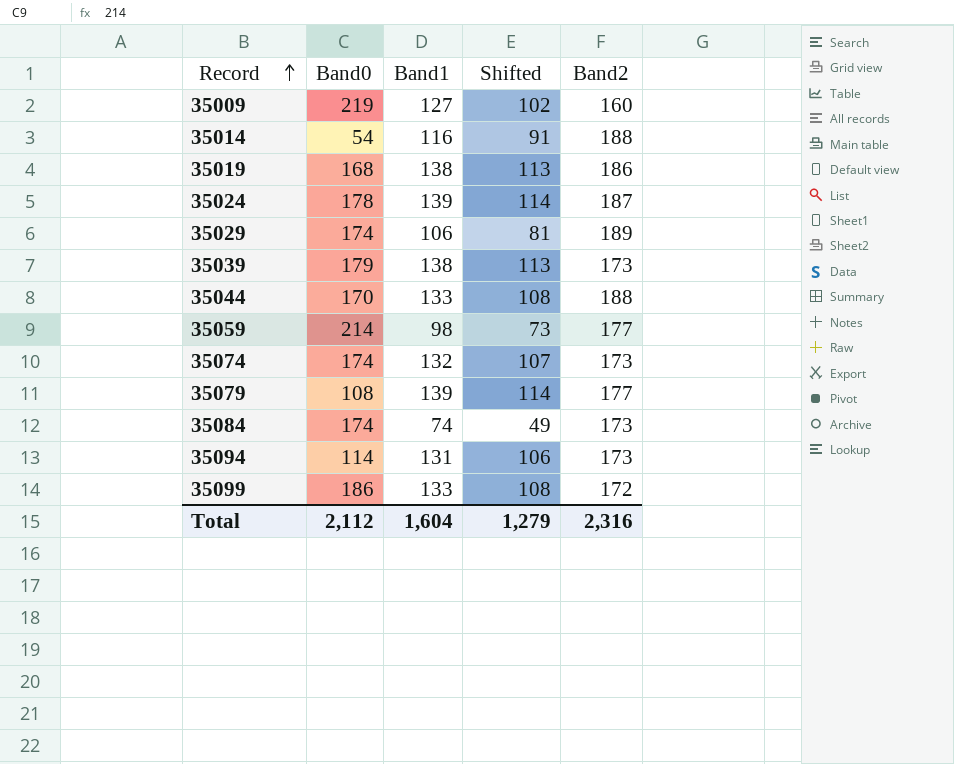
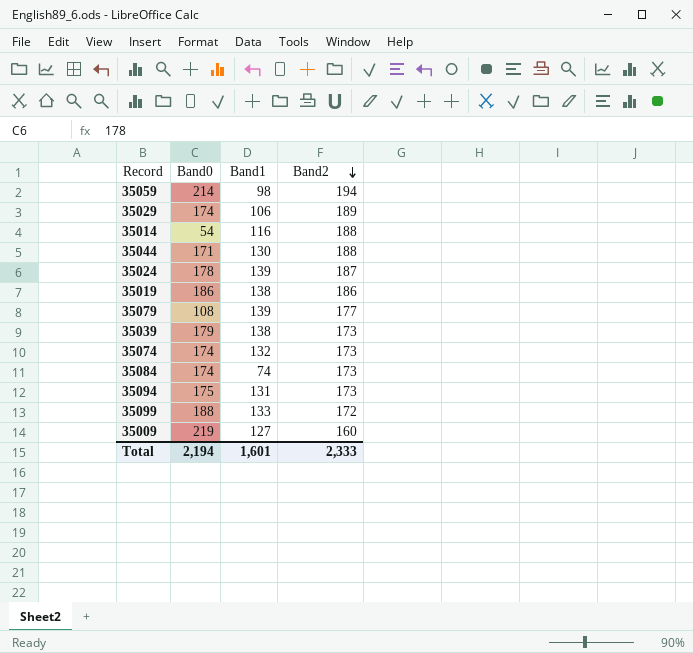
row order: Record ascending -> Band2 descending
column Shifted | formula: [Band1] - 25 -> none
35059 | Band2: 177 -> 194
35044 | Band0: 170 -> 171
35044 | Band1: 133 -> 130
35019 | Band0: 168 -> 186
35094 | Band0: 114 -> 175
35099 | Band0: 186 -> 188
Total | Band0: 2,112 -> 2,194
Total | Band1: 1,604 -> 1,601
Total | Band2: 2,316 -> 2,333

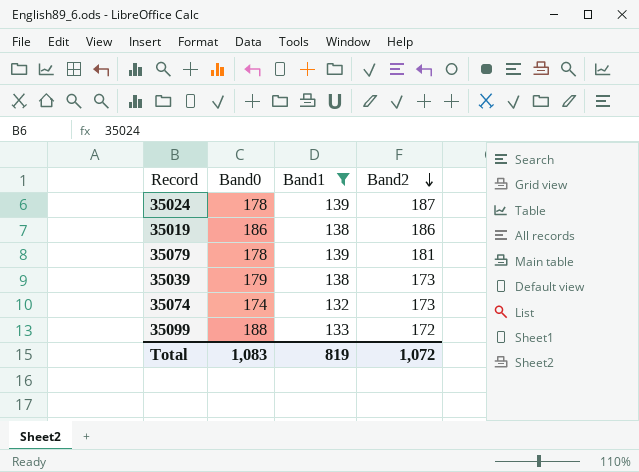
filter: none -> Band1 >= 132
35079 | Band0: 108 -> 178
35079 | Band2: 177 -> 181
Total | Band0: 2,194 -> 1,083
Total | Band1: 1,601 -> 819
Total | Band2: 2,333 -> 1,072

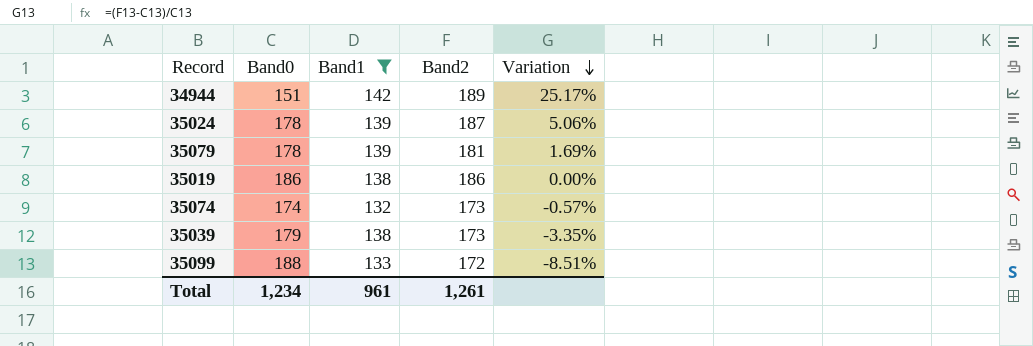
row order: Band2 descending -> Variation descending
column Variation | formula: none -> ([Band2] - [Band0]) / [Band0]
row 34944: none -> 151 | 142 | 189 | 25.17%
Total | Band0: 1,083 -> 1,234
Total | Band1: 819 -> 961
Total | Band2: 1,072 -> 1,261

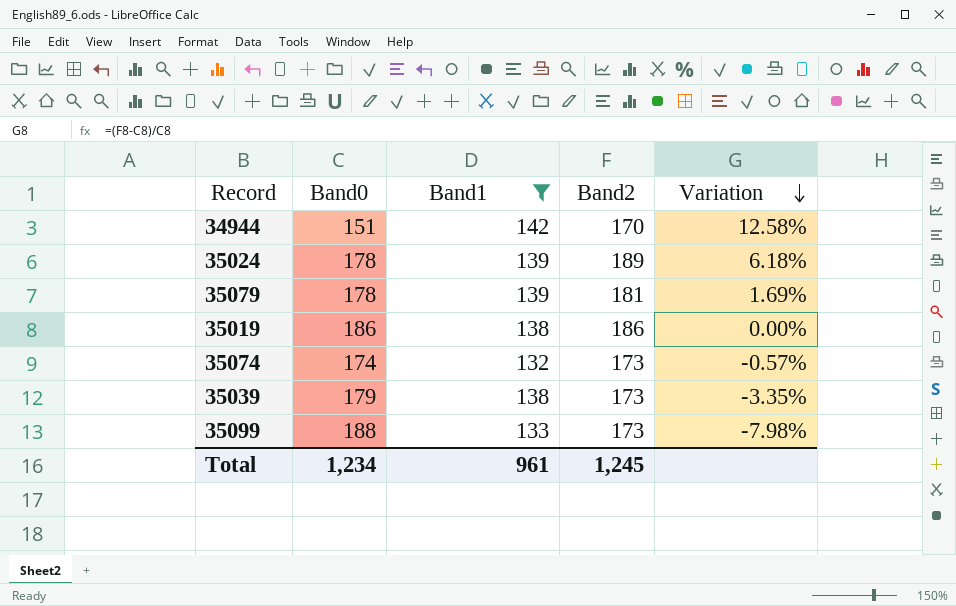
34944 | Band2: 189 -> 170
34944 | Variation: 25.17% -> 12.58%
35024 | Band2: 187 -> 189
35024 | Variation: 5.06% -> 6.18%
35099 | Band2: 172 -> 173
35099 | Variation: -8.51% -> -7.98%
Total | Band2: 1,261 -> 1,245

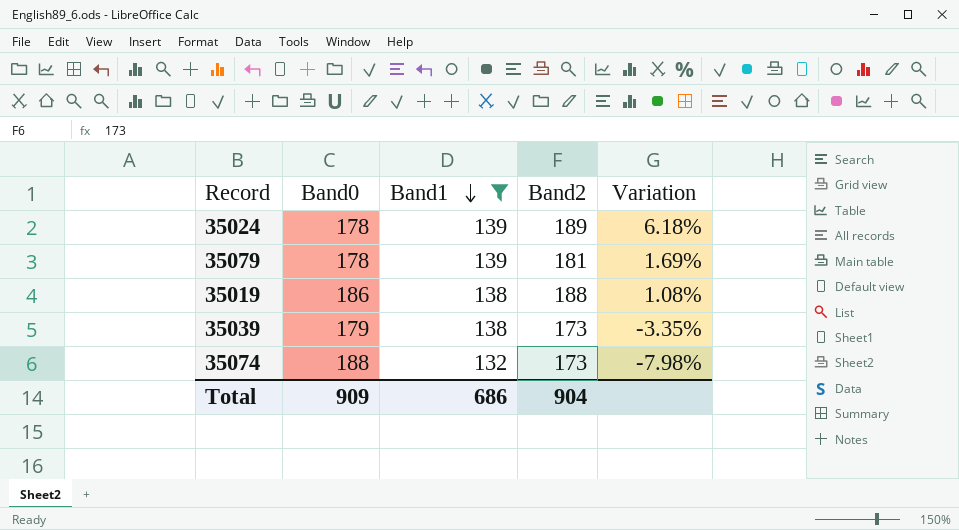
row order: Variation descending -> Band1 descending
row 34944: 151 | 142 | 170 | 12.58% -> none
row 35099: 188 | 133 | 173 | -7.98% -> none
35019 | Band2: 186 -> 188
35019 | Variation: 0.00% -> 1.08%
35074 | Band0: 174 -> 188
35074 | Variation: -0.57% -> -7.98%
Total | Band0: 1,234 -> 909
Total | Band1: 961 -> 686
Total | Band2: 1,245 -> 904

